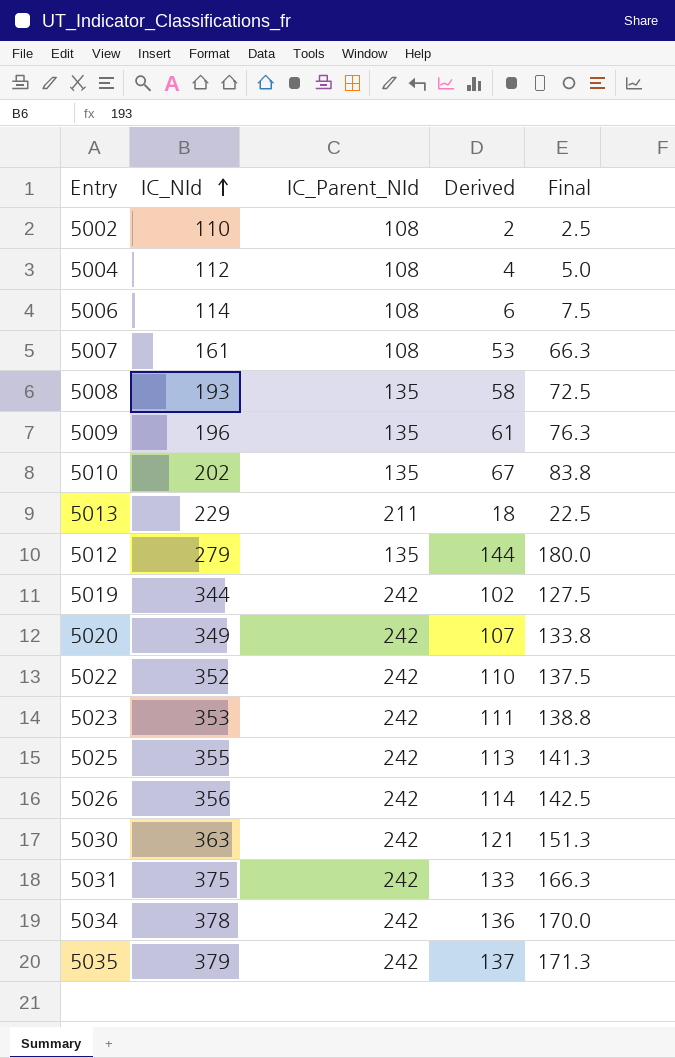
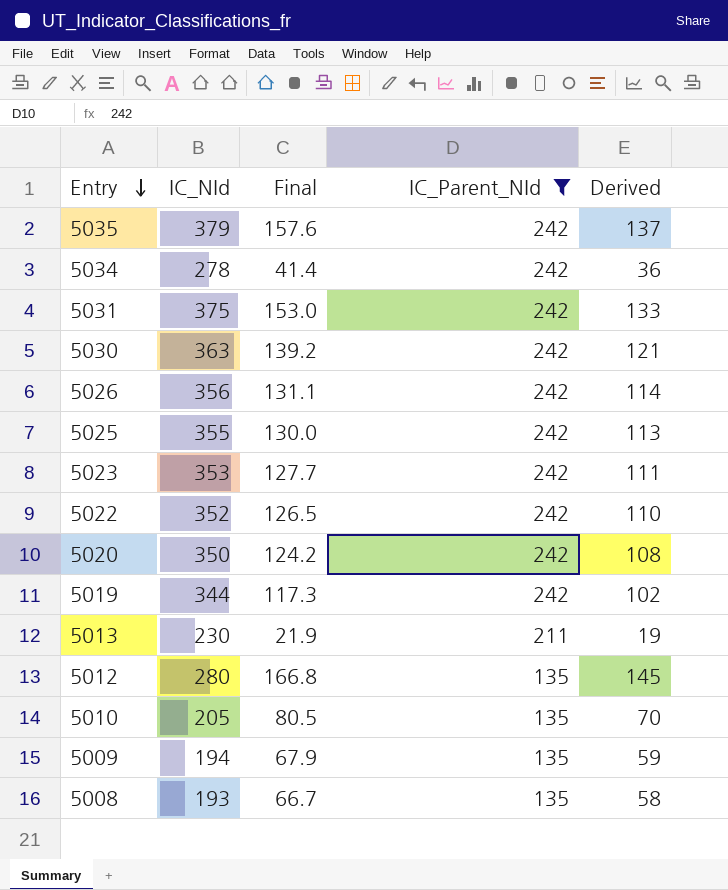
filter: none -> IC_Parent_NId != 108
row order: IC_NId ascending -> Entry descending
column Final | formula: [Derived] * 1.25 -> [Derived] * 1.15
column Final | position: 5 -> 3
5034 | IC_NId: 378 -> 278
5034 | Derived: 136 -> 36
5020 | IC_NId: 349 -> 350
5020 | Derived: 107 -> 108
5013 | IC_NId: 229 -> 230
5013 | Derived: 18 -> 19
5012 | IC_NId: 279 -> 280
5012 | Derived: 144 -> 145
5010 | IC_NId: 202 -> 205
5010 | Derived: 67 -> 70
5009 | IC_NId: 196 -> 194
5009 | Derived: 61 -> 59

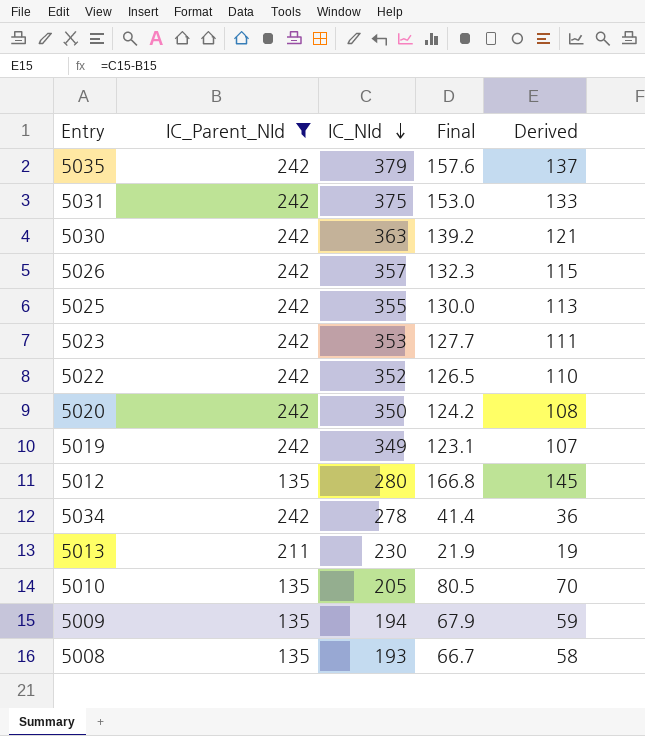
row order: Entry descending -> IC_NId descending
column IC_Parent_NId | position: 4 -> 2
5026 | IC_NId: 356 -> 357
5026 | Final: 131.1 -> 132.3
5026 | Derived: 114 -> 115
5019 | IC_NId: 344 -> 349
5019 | Final: 117.3 -> 123.1
5019 | Derived: 102 -> 107

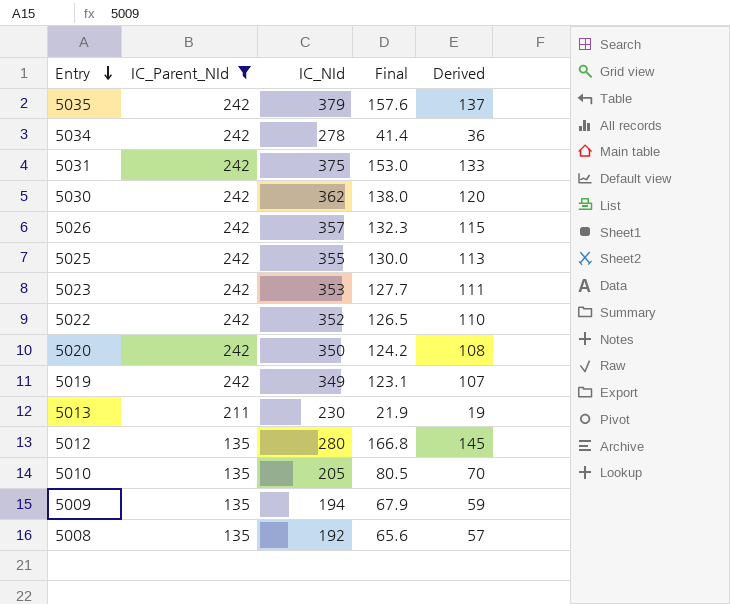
row order: IC_NId descending -> Entry descending
5030 | IC_NId: 363 -> 362
5030 | Final: 139.2 -> 138.0
5030 | Derived: 121 -> 120
5008 | IC_NId: 193 -> 192
5008 | Final: 66.7 -> 65.6
5008 | Derived: 58 -> 57

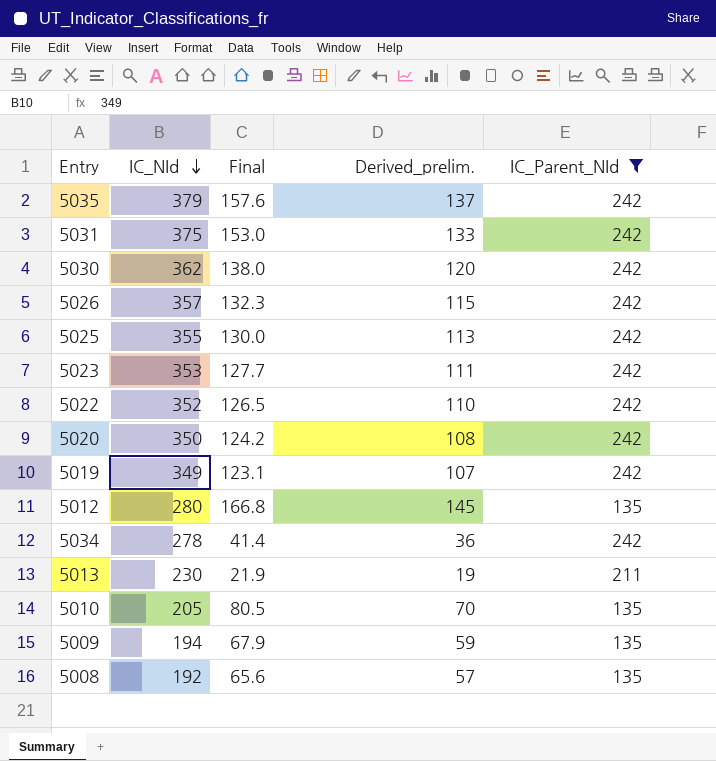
row order: Entry descending -> IC_NId descending
column name: Derived -> Derived_prelim.
column IC_Parent_NId | position: 2 -> 5

